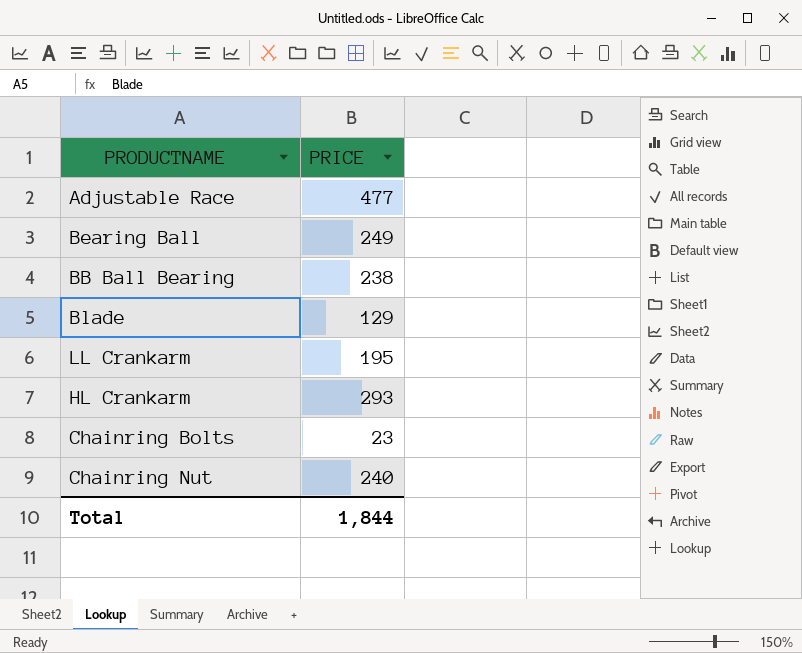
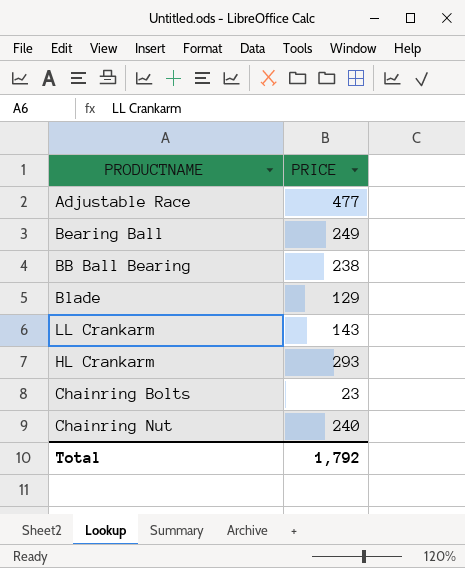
LL Crankarm | PRICE: 195 -> 143
Total | PRICE: 1,844 -> 1,792

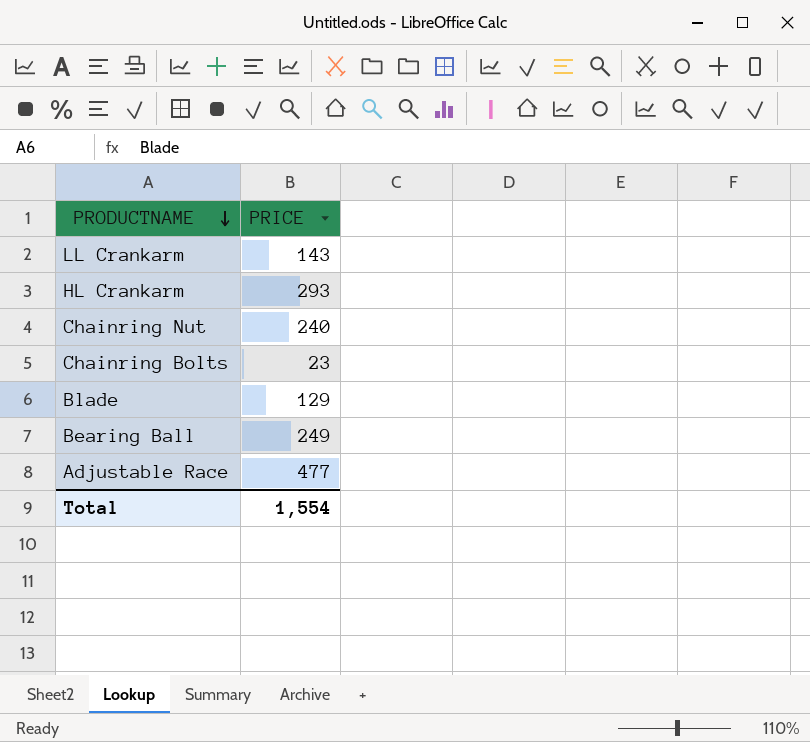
row order: none -> PRODUCTNAME descending
row BB Ball Bearing: 238 -> none
Total | PRICE: 1,792 -> 1,554

